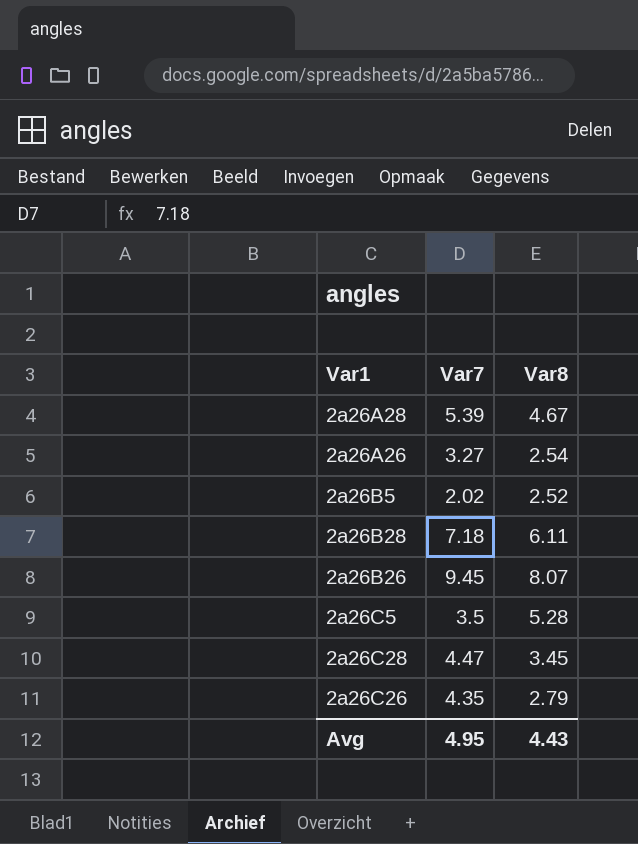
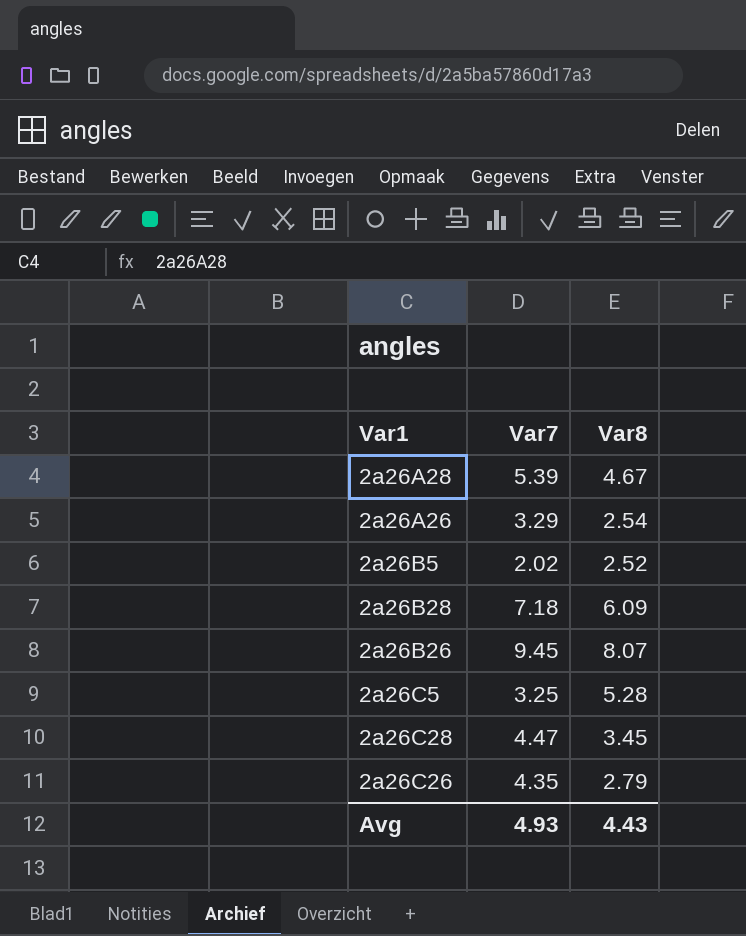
2a26A26 | Var7: 3.27 -> 3.29
2a26B28 | Var8: 6.11 -> 6.09
2a26C5 | Var7: 3.5 -> 3.25
Avg | Var7: 4.95 -> 4.93

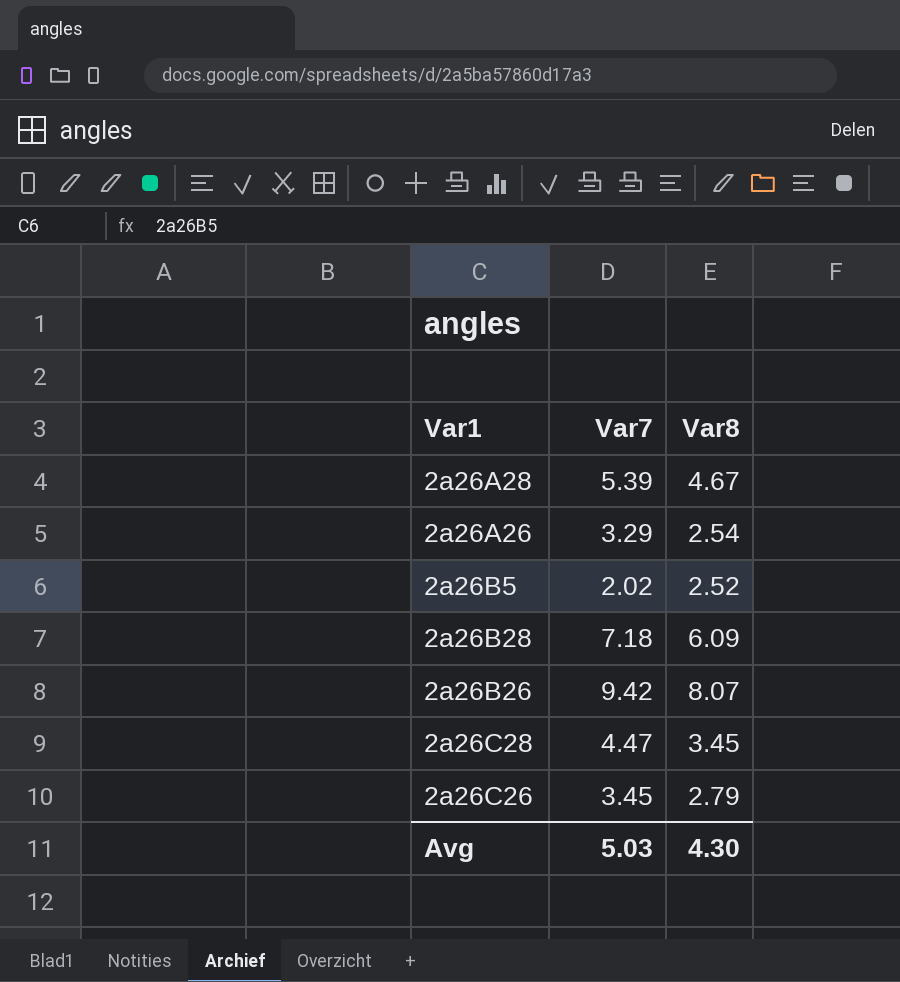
row 2a26C5: 3.25 | 5.28 -> none
2a26B26 | Var7: 9.45 -> 9.42
2a26C26 | Var7: 4.35 -> 3.45
Avg | Var7: 4.93 -> 5.03
Avg | Var8: 4.43 -> 4.30

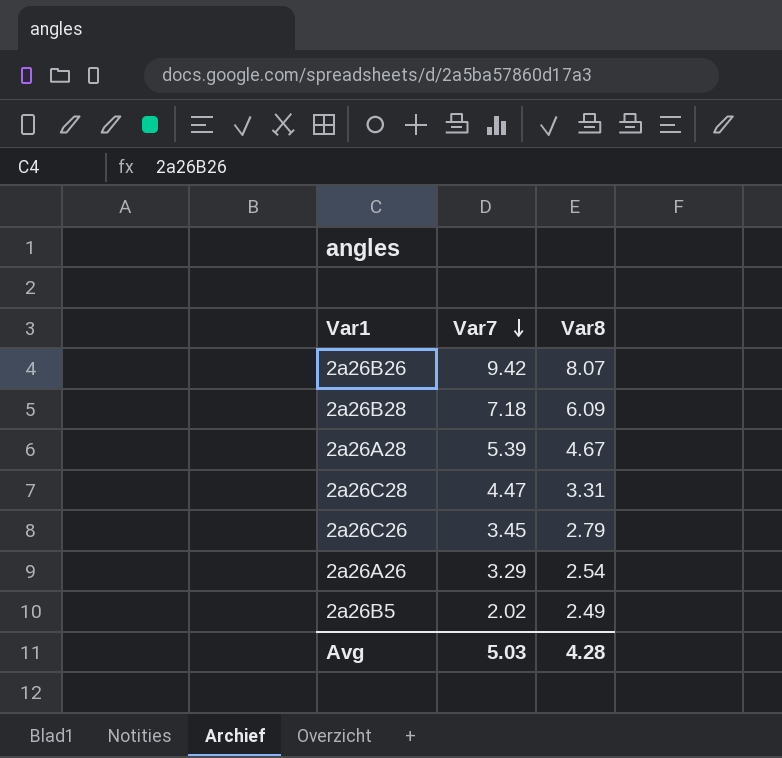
row order: none -> Var7 descending
2a26C28 | Var8: 3.45 -> 3.31
2a26B5 | Var8: 2.52 -> 2.49
Avg | Var8: 4.30 -> 4.28

